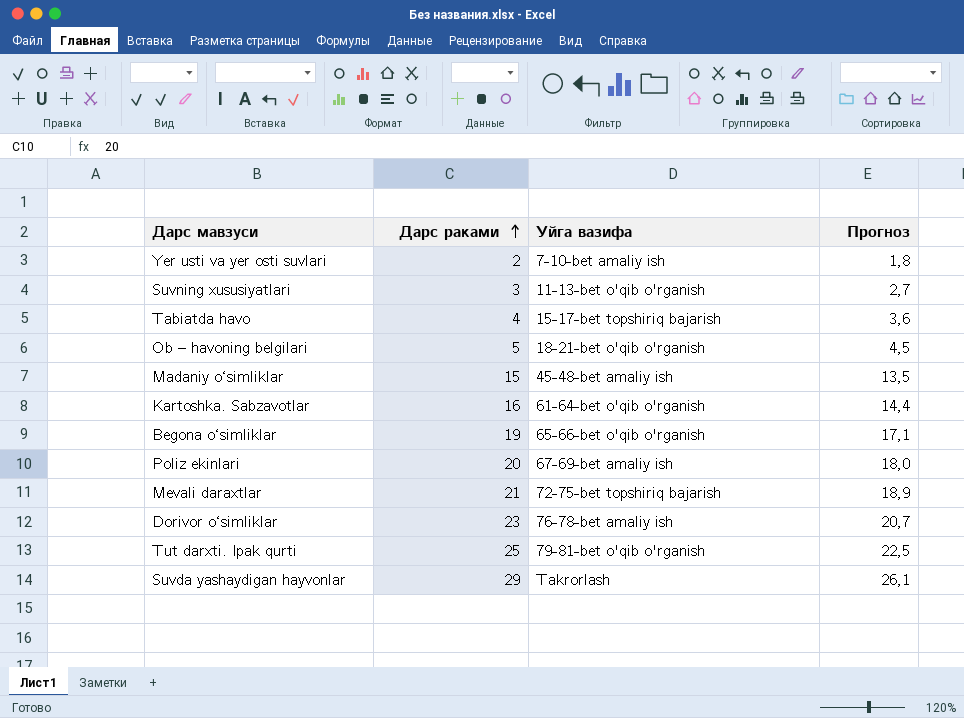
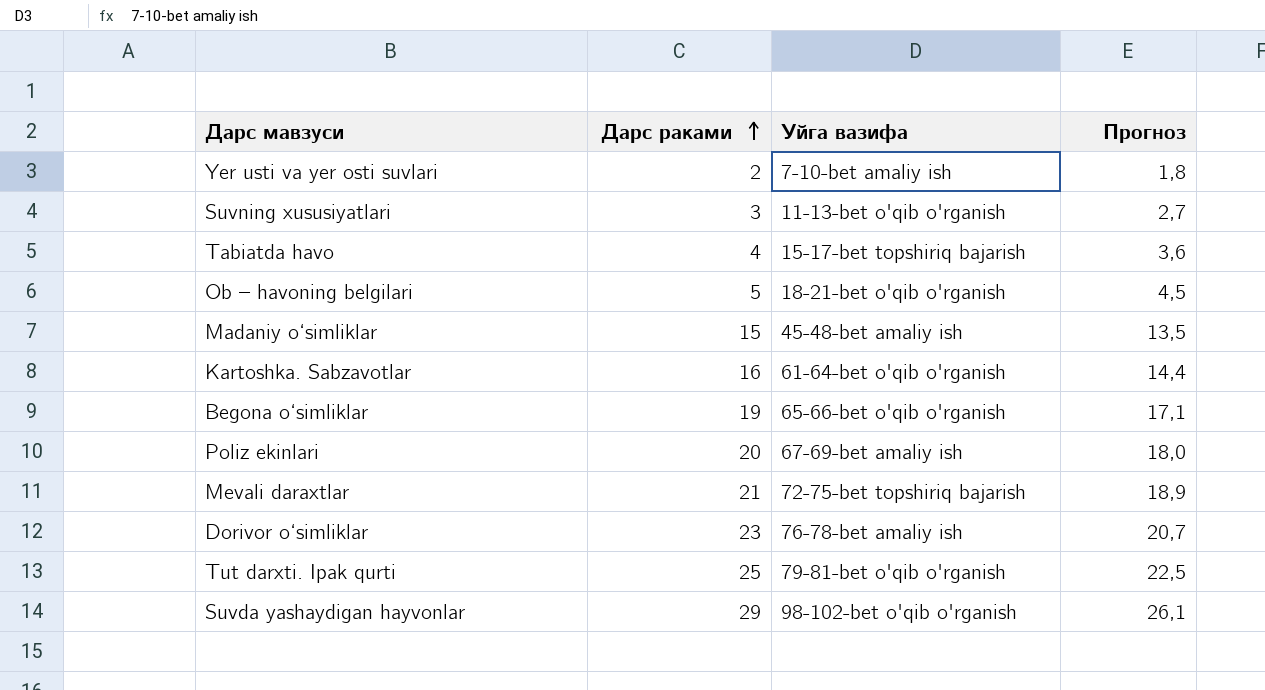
Suvda yashaydigan hayvonlar | Уйга вазифа: Takrorlash -> 98-102-bet o'qib o'rganish

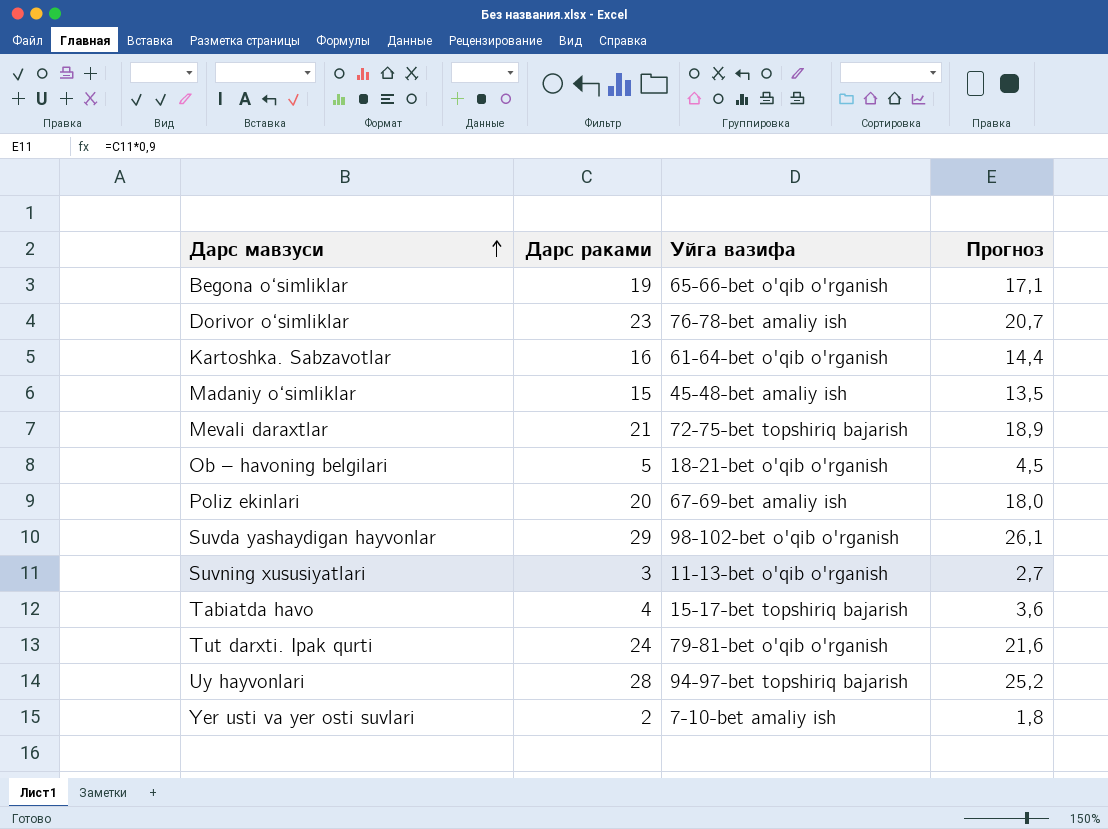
row order: Дарс раками ascending -> Дарс мавзуси ascending
Tut darxti. Ipak qurti | Дарс раками: 25 -> 24
Tut darxti. Ipak qurti | Прогноз: 22,5 -> 21,6
row Uy hayvonlari: none -> 28 | 94-97-bet topshiriq bajarish | 25,2

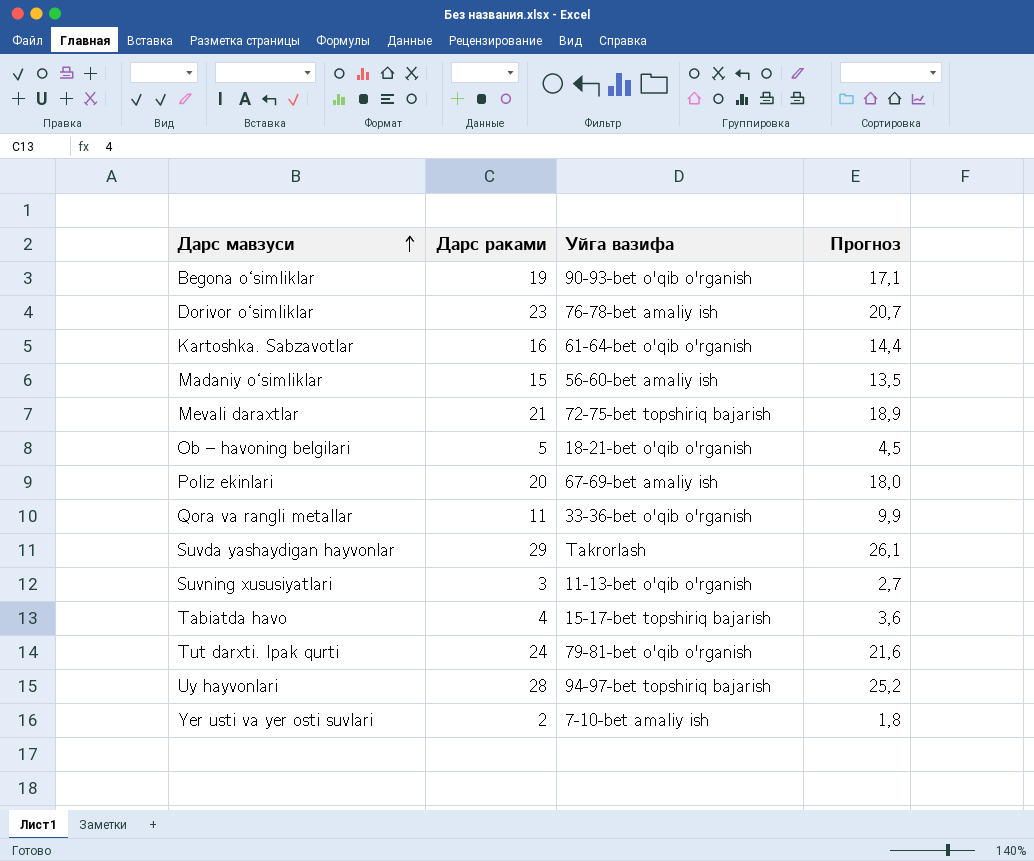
Begona o‘simliklar | Уйга вазифа: 65-66-bet o'qib o'rganish -> 90-93-bet o'qib o'rganish
Madaniy o‘simliklar | Уйга вазифа: 45-48-bet amaliy ish -> 56-60-bet amaliy ish
row Qora va rangli metallar: none -> 11 | 33-36-bet o'qib o'rganish | 9,9
Suvda yashaydigan hayvonlar | Уйга вазифа: 98-102-bet o'qib o'rganish -> Takrorlash

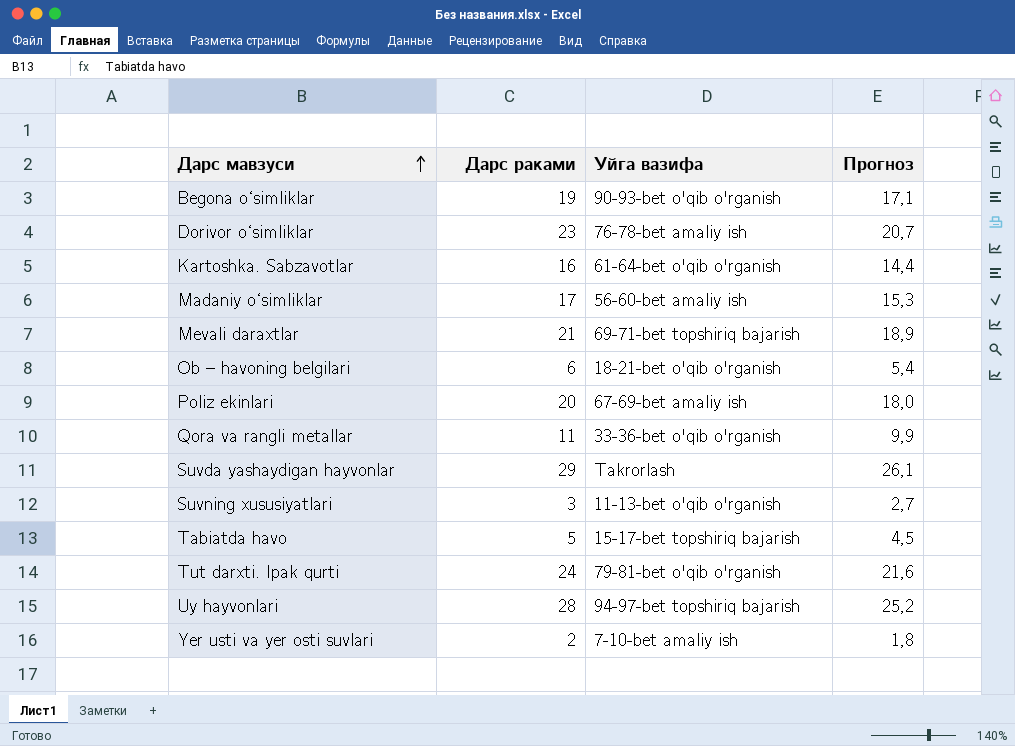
Madaniy o‘simliklar | Дарс раками: 15 -> 17
Madaniy o‘simliklar | Прогноз: 13,5 -> 15,3
Mevali daraxtlar | Уйга вазифа: 72-75-bet topshiriq bajarish -> 69-71-bet topshiriq bajarish
Ob – havoning belgilari | Дарс раками: 5 -> 6
Ob – havoning belgilari | Прогноз: 4,5 -> 5,4
Tabiatda havo | Дарс раками: 4 -> 5
Tabiatda havo | Прогноз: 3,6 -> 4,5

